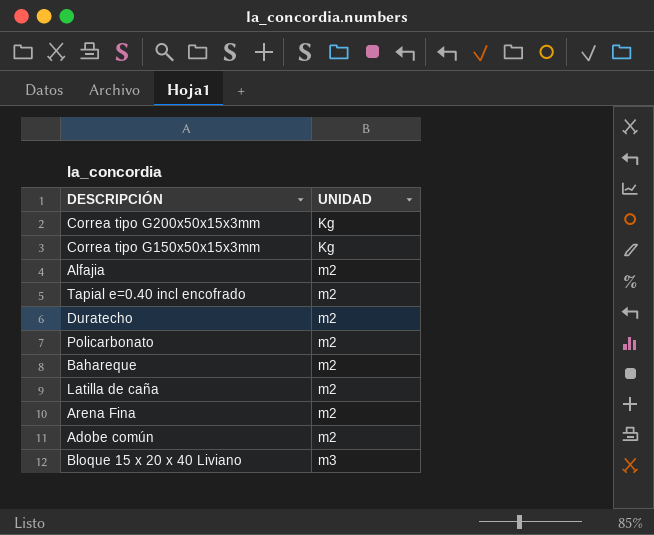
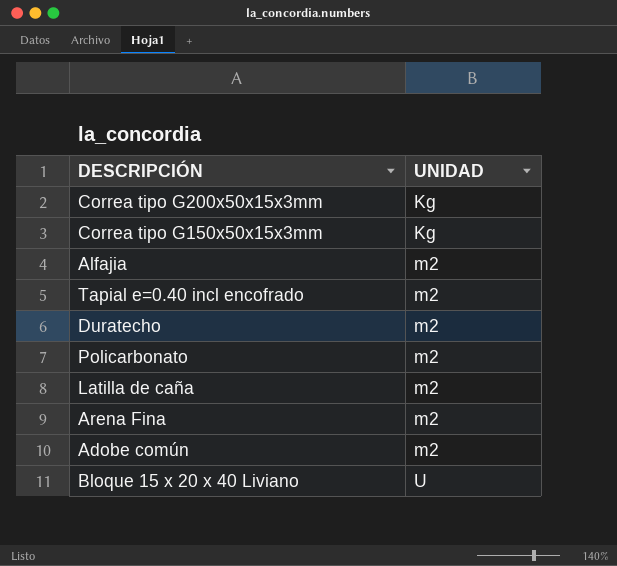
row Bahareque: m2 -> none
Bloque 15 x 20 x 40 Liviano | UNIDAD: m3 -> U

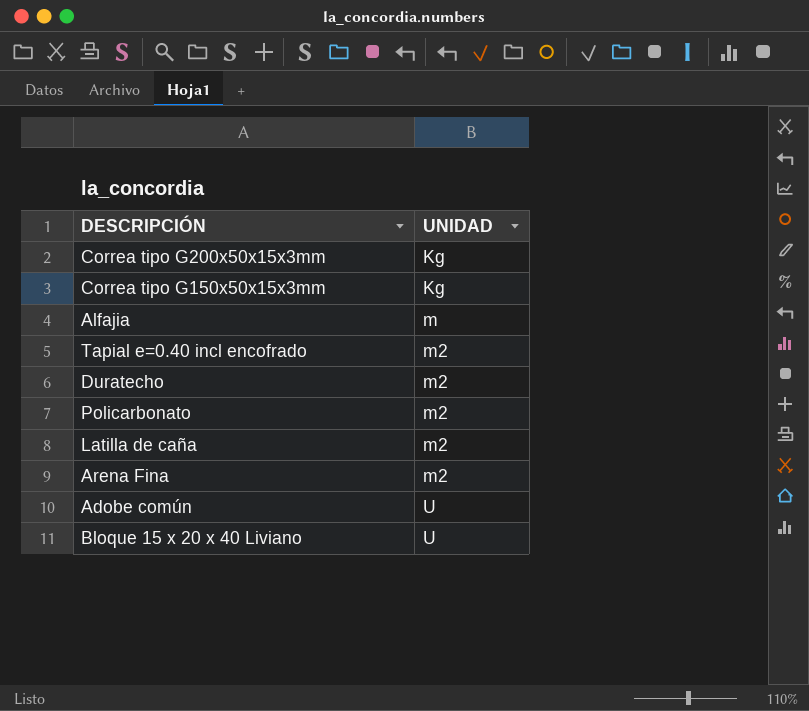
Alfajia | UNIDAD: m2 -> m
Adobe común | UNIDAD: m2 -> U

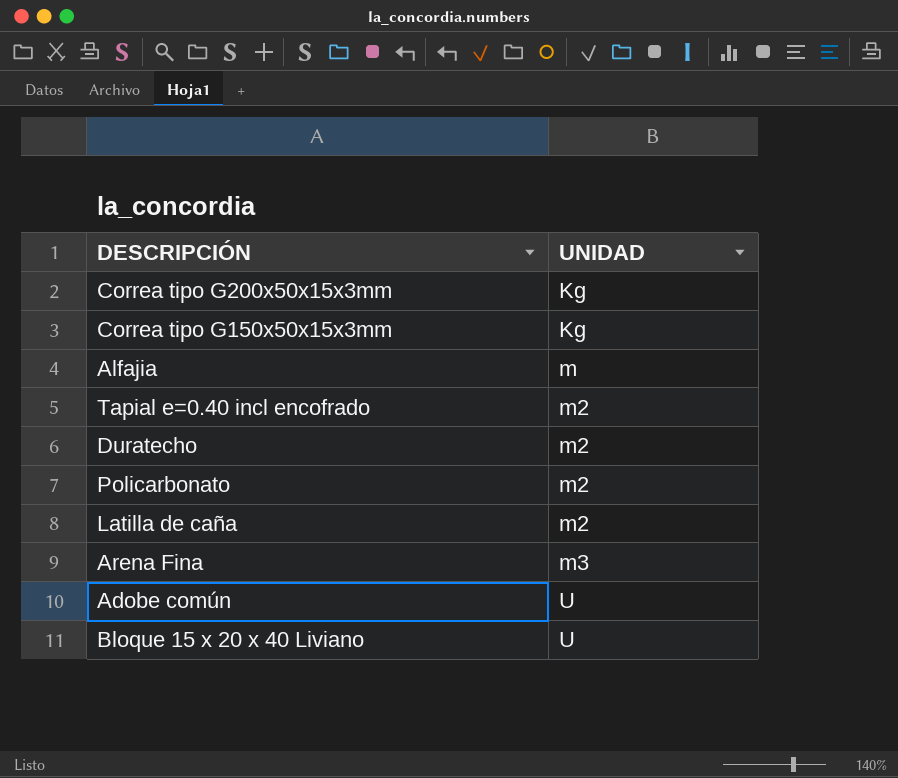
Arena Fina | UNIDAD: m2 -> m3

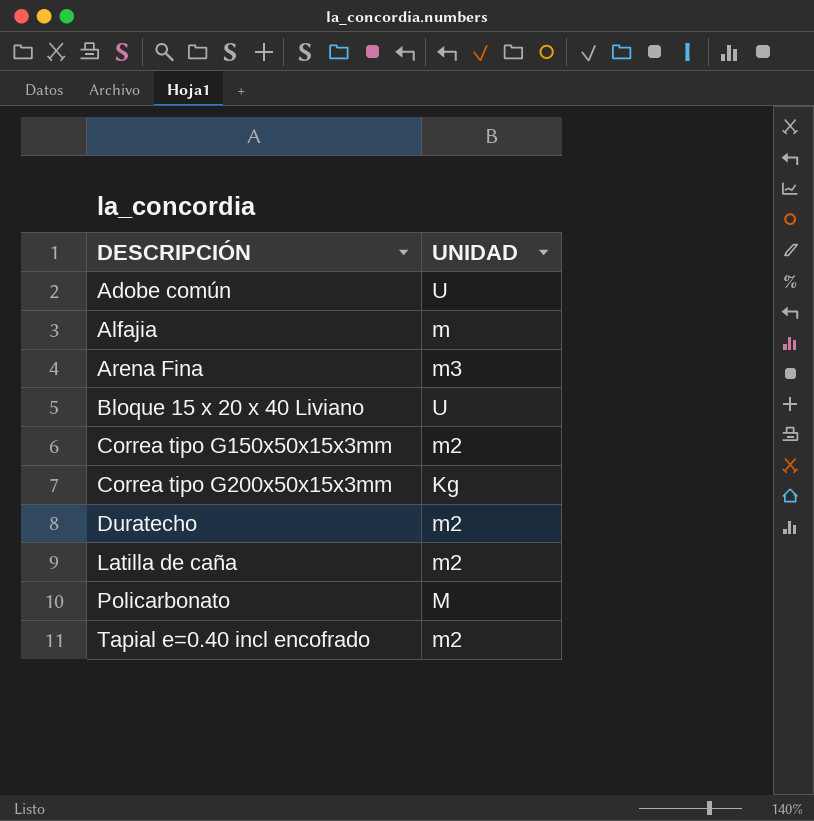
row order: UNIDAD ascending -> DESCRIPCIÓN ascending
Correa tipo G150x50x15x3mm | UNIDAD: Kg -> m2
Policarbonato | UNIDAD: m2 -> M

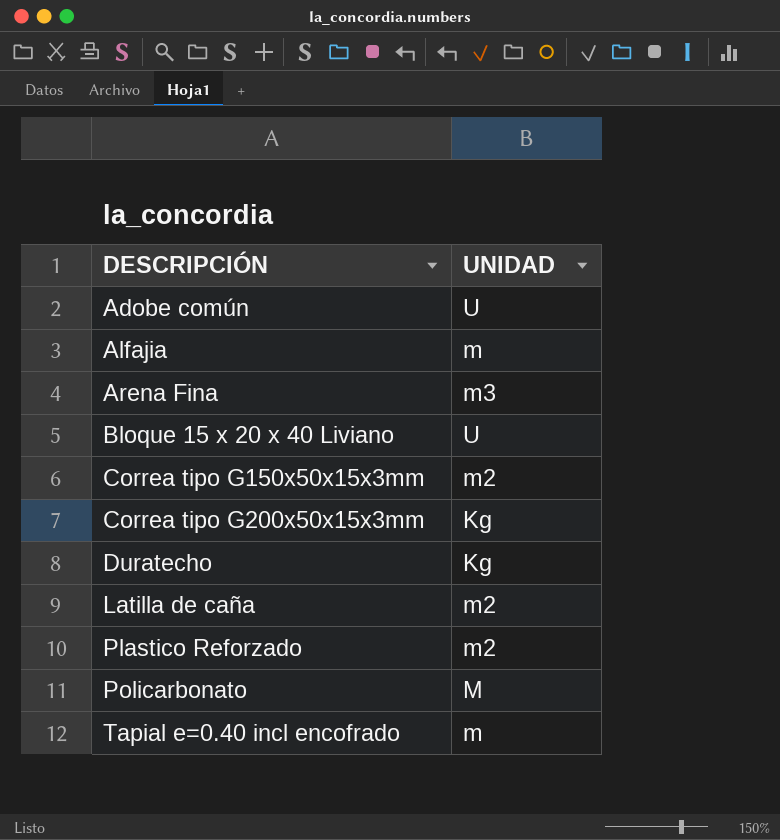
Duratecho | UNIDAD: m2 -> Kg
row Plastico Reforzado: none -> m2
Tapial e=0.40 incl encofrado | UNIDAD: m2 -> m

